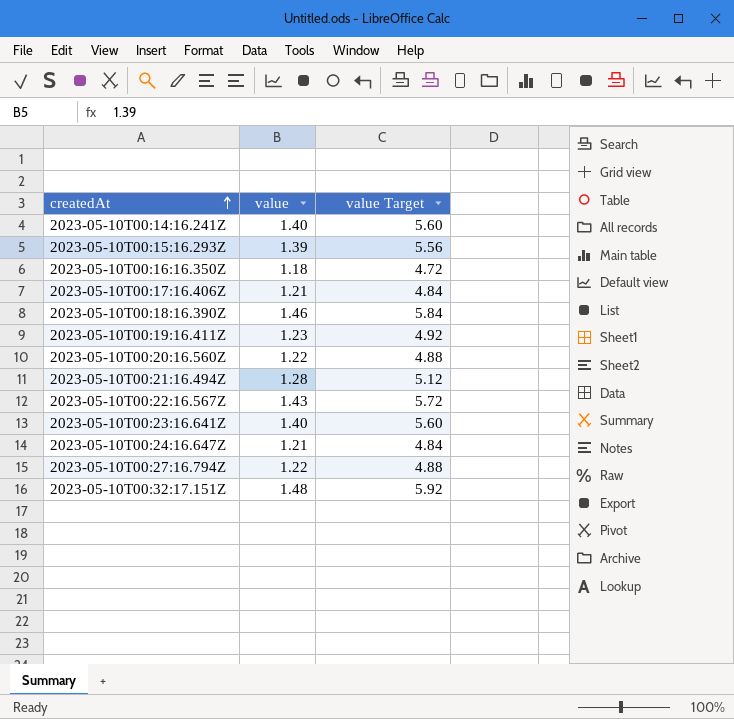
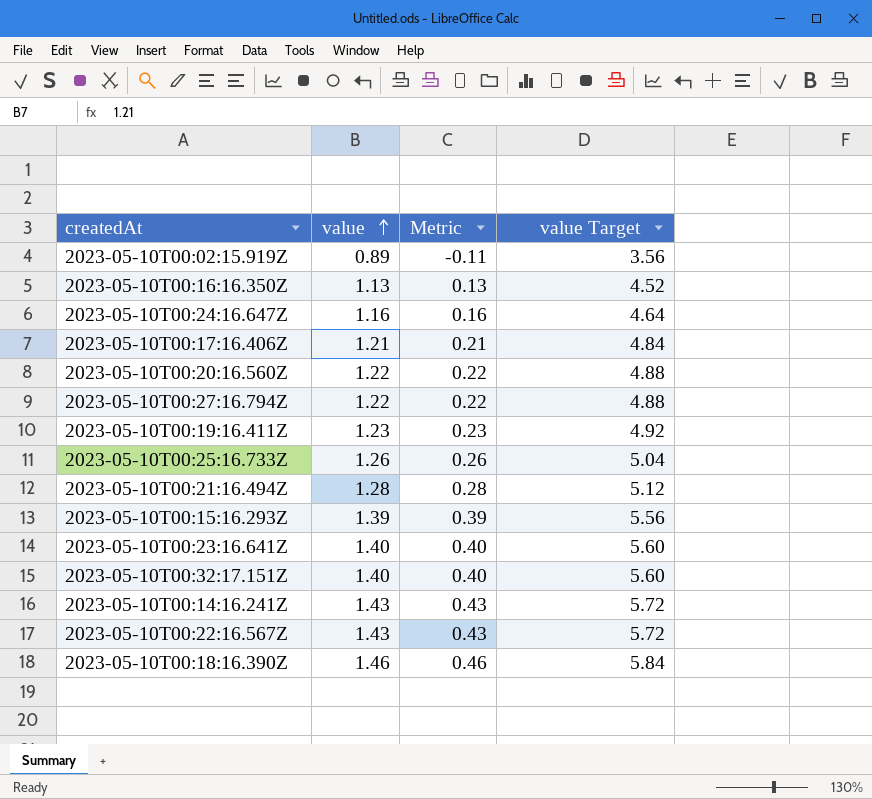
row order: createdAt ascending -> value ascending
column Metric | formula: none -> [value] - 1
row 2023-05-10T00:02:15.919Z: none -> 0.89 | -0.11 | 3.56
2023-05-10T00:16:16.350Z | value: 1.18 -> 1.13
2023-05-10T00:16:16.350Z | value Target: 4.72 -> 4.52
2023-05-10T00:24:16.647Z | value: 1.21 -> 1.16
2023-05-10T00:24:16.647Z | value Target: 4.84 -> 4.64
row 2023-05-10T00:25:16.733Z: none -> 1.26 | 0.26 | 5.04
2023-05-10T00:32:17.151Z | value: 1.48 -> 1.40
2023-05-10T00:32:17.151Z | value Target: 5.92 -> 5.60
2023-05-10T00:14:16.241Z | value: 1.40 -> 1.43
2023-05-10T00:14:16.241Z | value Target: 5.60 -> 5.72

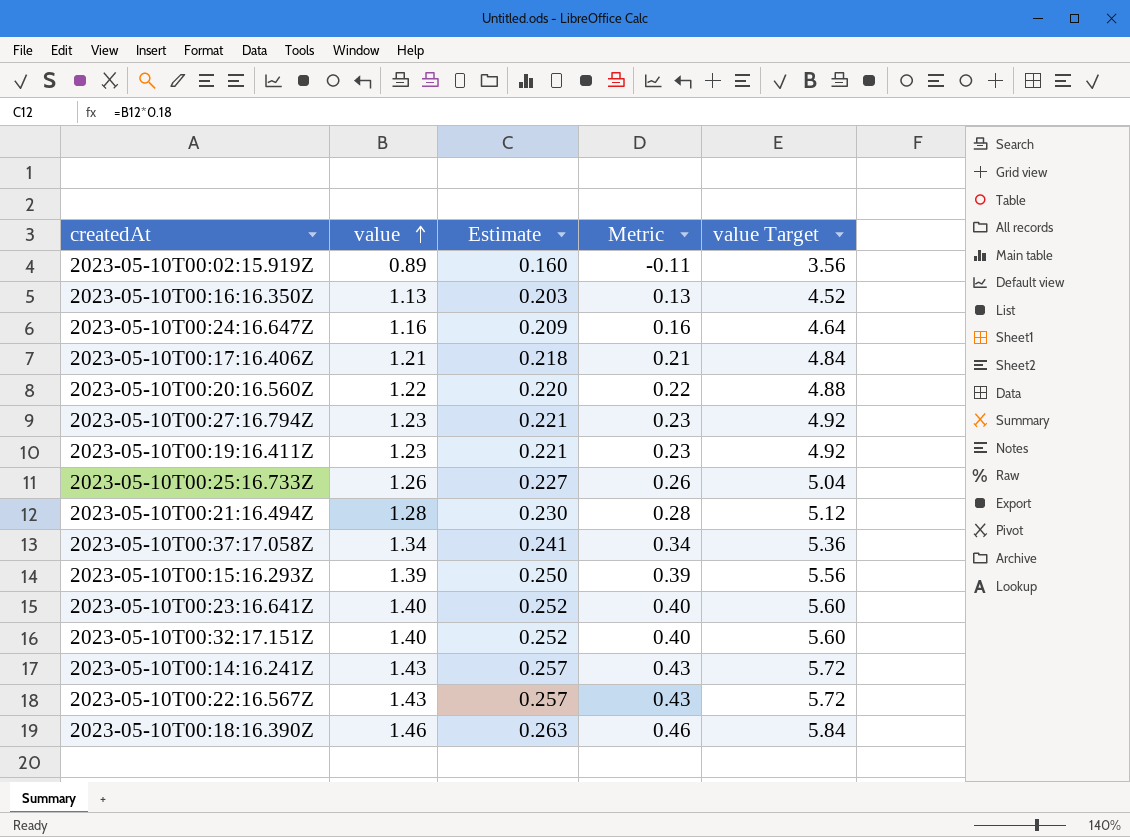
column Estimate | formula: none -> [value] * 0.18
2023-05-10T00:27:16.794Z | value: 1.22 -> 1.23
2023-05-10T00:27:16.794Z | Metric: 0.22 -> 0.23
2023-05-10T00:27:16.794Z | value Target: 4.88 -> 4.92
row 2023-05-10T00:37:17.058Z: none -> 1.34 | 0.241 | 0.34 | 5.36

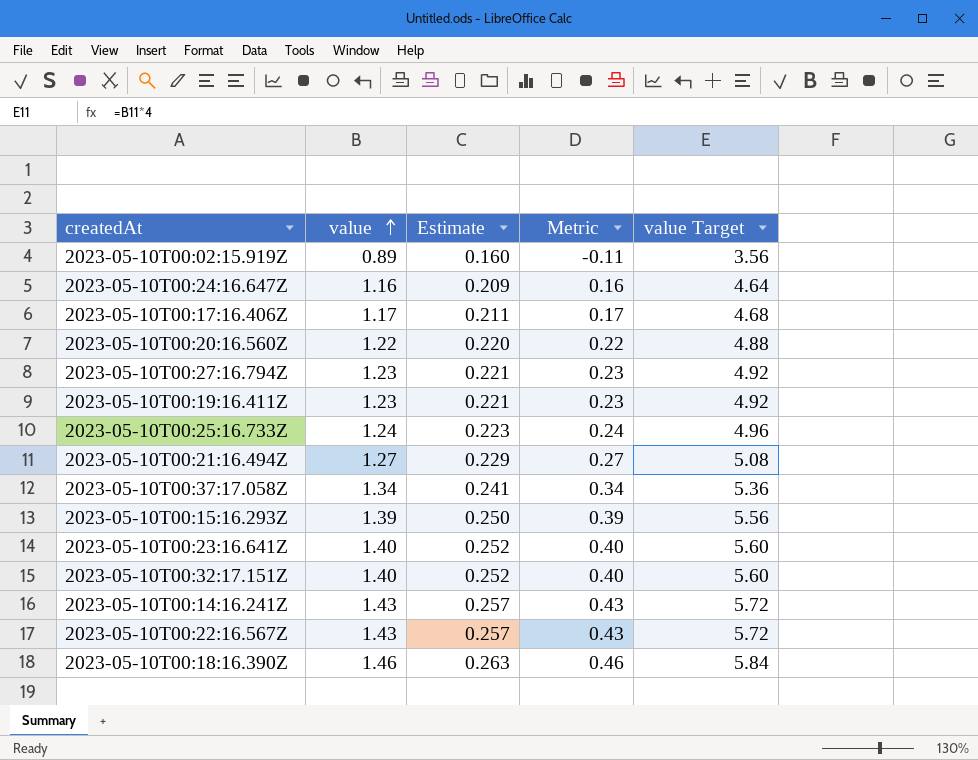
row 2023-05-10T00:16:16.350Z: 1.13 | 0.203 | 0.13 | 4.52 -> none
2023-05-10T00:17:16.406Z | value: 1.21 -> 1.17
2023-05-10T00:17:16.406Z | Estimate: 0.218 -> 0.211
2023-05-10T00:17:16.406Z | Metric: 0.21 -> 0.17
2023-05-10T00:17:16.406Z | value Target: 4.84 -> 4.68
2023-05-10T00:25:16.733Z | value: 1.26 -> 1.24
2023-05-10T00:25:16.733Z | Estimate: 0.227 -> 0.223
2023-05-10T00:25:16.733Z | Metric: 0.26 -> 0.24
2023-05-10T00:25:16.733Z | value Target: 5.04 -> 4.96
2023-05-10T00:21:16.494Z | value: 1.28 -> 1.27
2023-05-10T00:21:16.494Z | Estimate: 0.230 -> 0.229
2023-05-10T00:21:16.494Z | Metric: 0.28 -> 0.27
2023-05-10T00:21:16.494Z | value Target: 5.12 -> 5.08

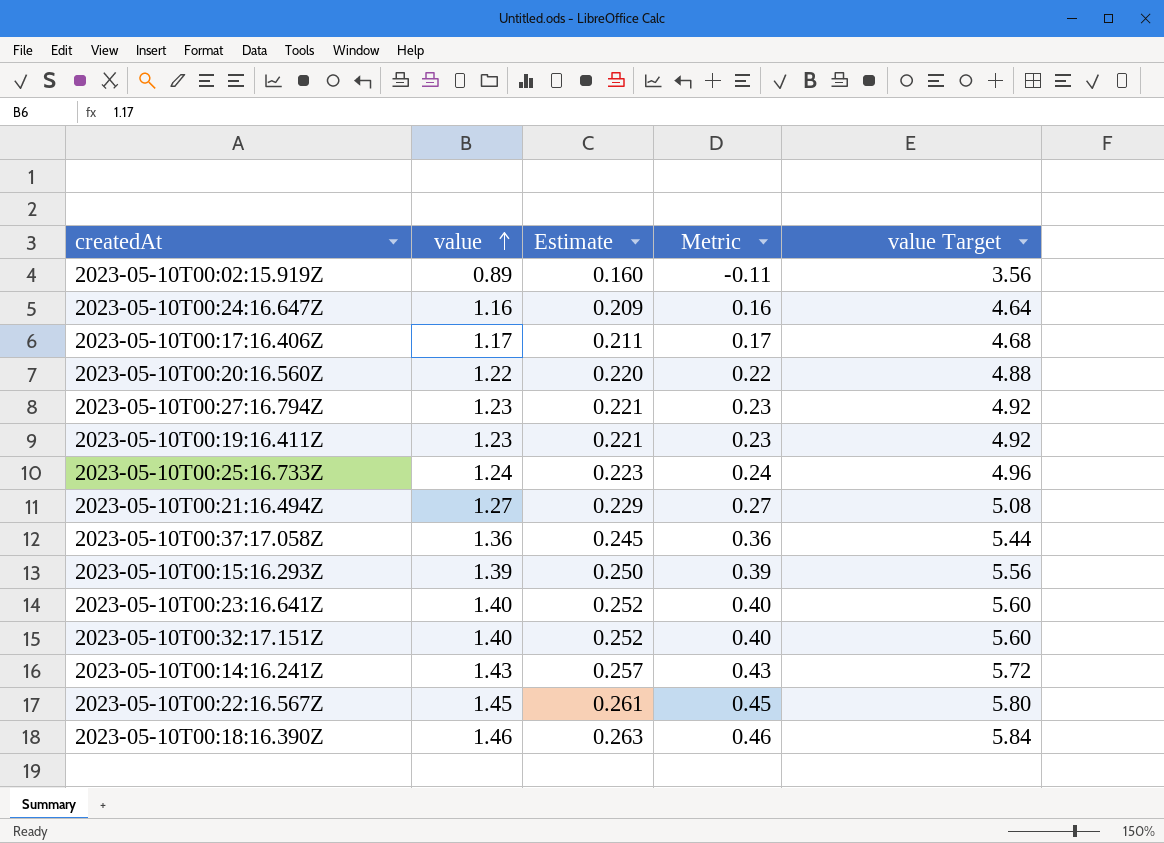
2023-05-10T00:37:17.058Z | value: 1.34 -> 1.36
2023-05-10T00:37:17.058Z | Estimate: 0.241 -> 0.245
2023-05-10T00:37:17.058Z | Metric: 0.34 -> 0.36
2023-05-10T00:37:17.058Z | value Target: 5.36 -> 5.44
2023-05-10T00:22:16.567Z | value: 1.43 -> 1.45
2023-05-10T00:22:16.567Z | Estimate: 0.257 -> 0.261
2023-05-10T00:22:16.567Z | Metric: 0.43 -> 0.45
2023-05-10T00:22:16.567Z | value Target: 5.72 -> 5.80

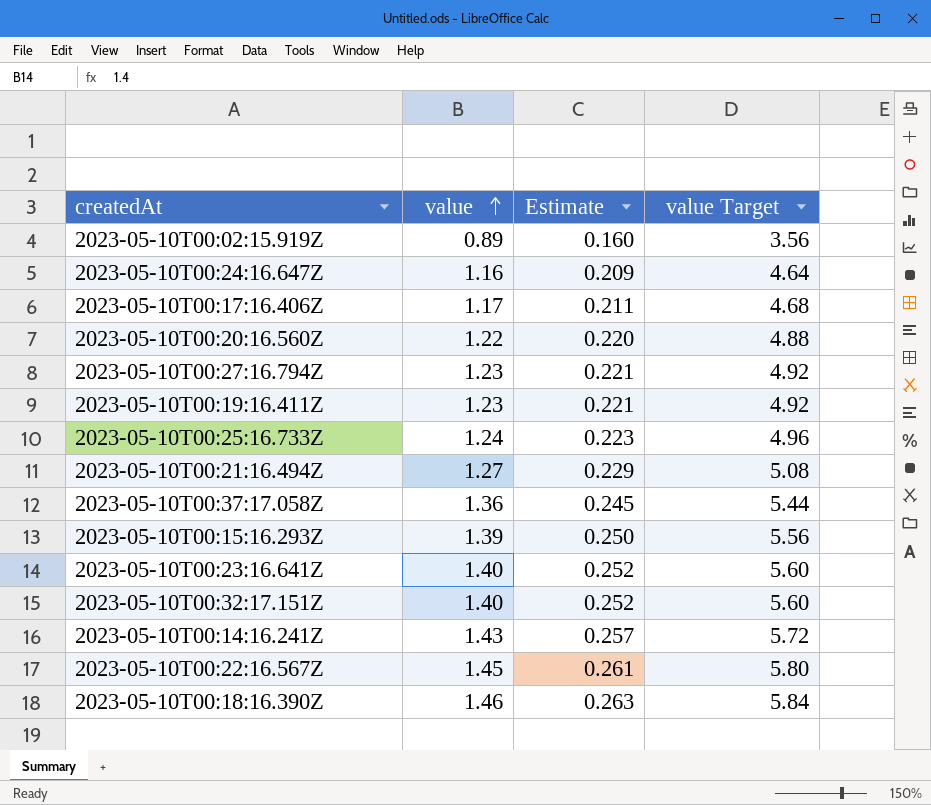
column Metric | formula: [value] - 1 -> none

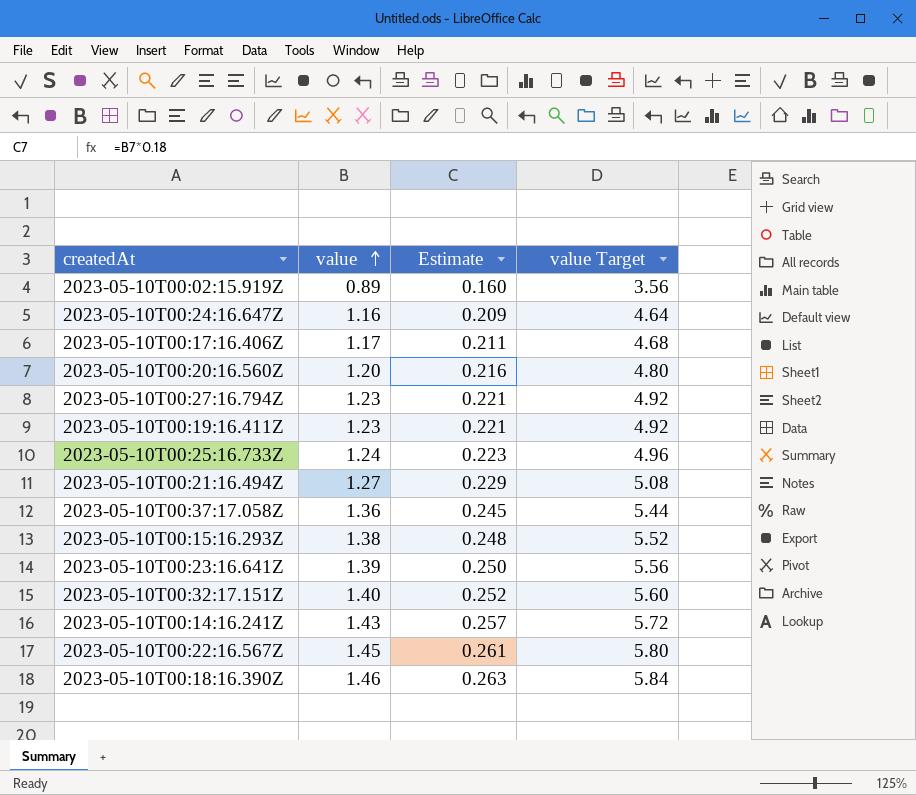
2023-05-10T00:20:16.560Z | value: 1.22 -> 1.20
2023-05-10T00:20:16.560Z | Estimate: 0.220 -> 0.216
2023-05-10T00:20:16.560Z | value Target: 4.88 -> 4.80
2023-05-10T00:15:16.293Z | value: 1.39 -> 1.38
2023-05-10T00:15:16.293Z | Estimate: 0.250 -> 0.248
2023-05-10T00:15:16.293Z | value Target: 5.56 -> 5.52
2023-05-10T00:23:16.641Z | value: 1.40 -> 1.39
2023-05-10T00:23:16.641Z | Estimate: 0.252 -> 0.250
2023-05-10T00:23:16.641Z | value Target: 5.60 -> 5.56

